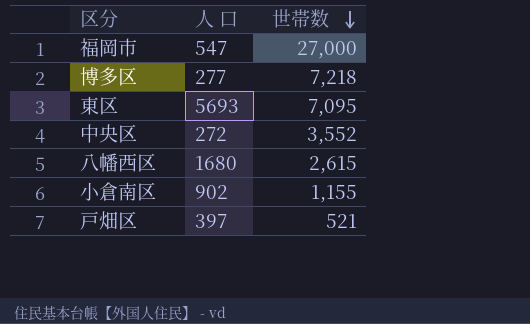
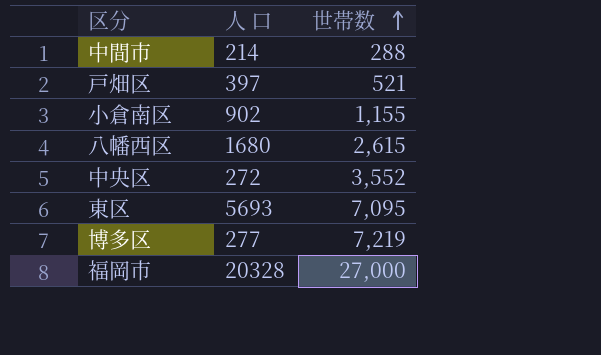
row order: 世帯数 descending -> 世帯数 ascending
row 中間市: none -> 214 | 288
博多区 | 世帯数: 7,218 -> 7,219
福岡市 | 人 口: 547 -> 20328

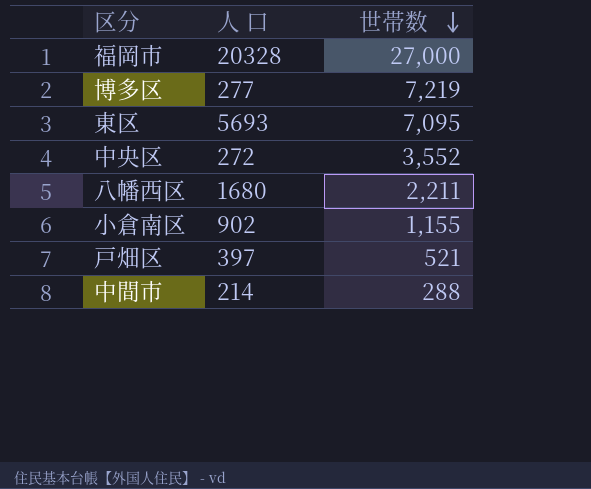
row order: 世帯数 ascending -> 世帯数 descending
八幡西区 | 世帯数: 2,615 -> 2,211

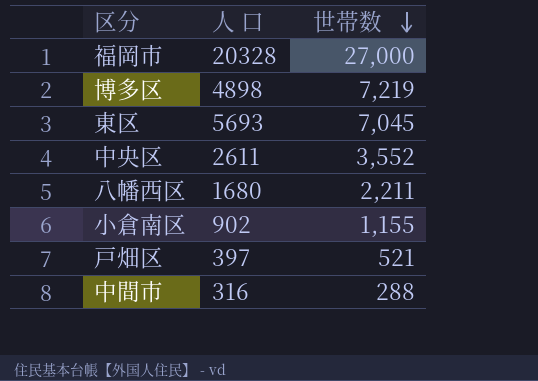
博多区 | 人 口: 277 -> 4898
東区 | 世帯数: 7,095 -> 7,045
中央区 | 人 口: 272 -> 2611
中間市 | 人 口: 214 -> 316

